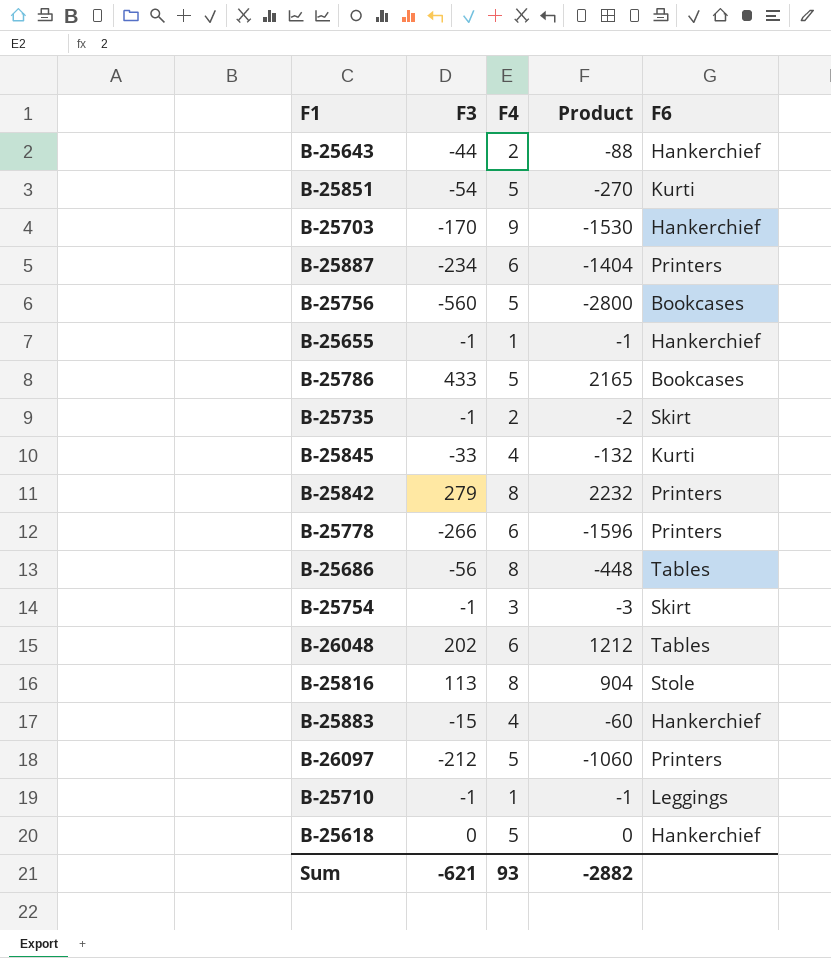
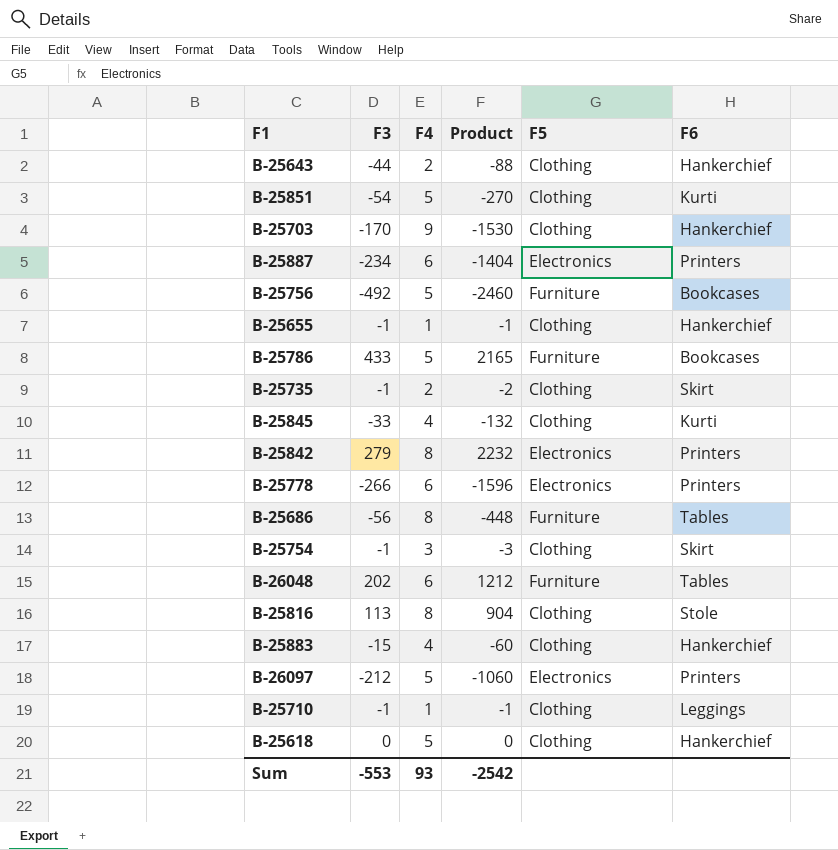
column F5 | position: none -> 5
B-25756 | F3: -560 -> -492
B-25756 | Product: -2800 -> -2460
Sum | F3: -621 -> -553
Sum | Product: -2882 -> -2542

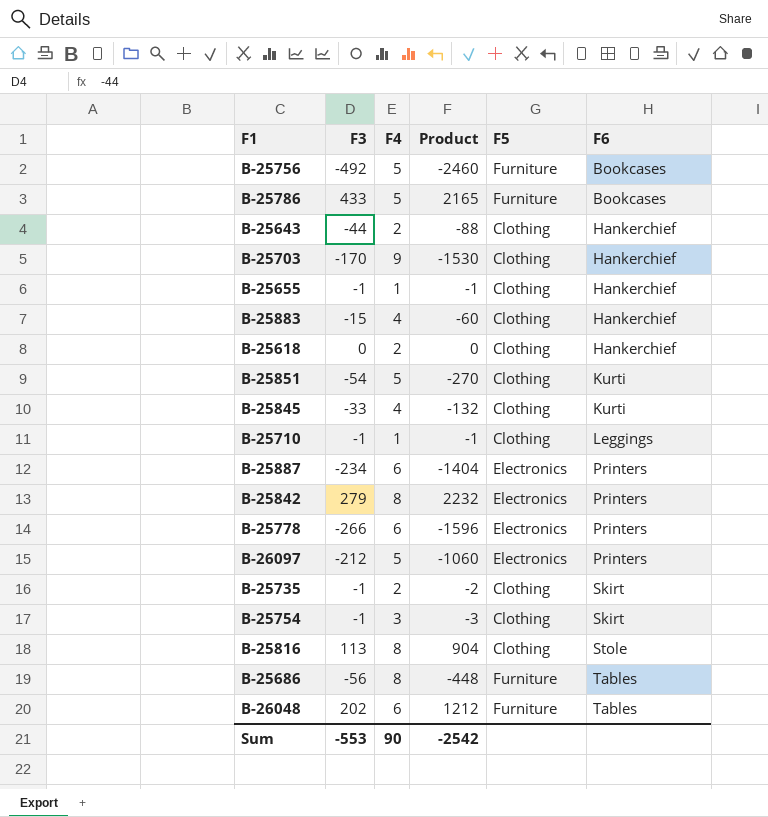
row order: none -> F6 ascending
B-25618 | F4: 5 -> 2
Sum | F4: 93 -> 90

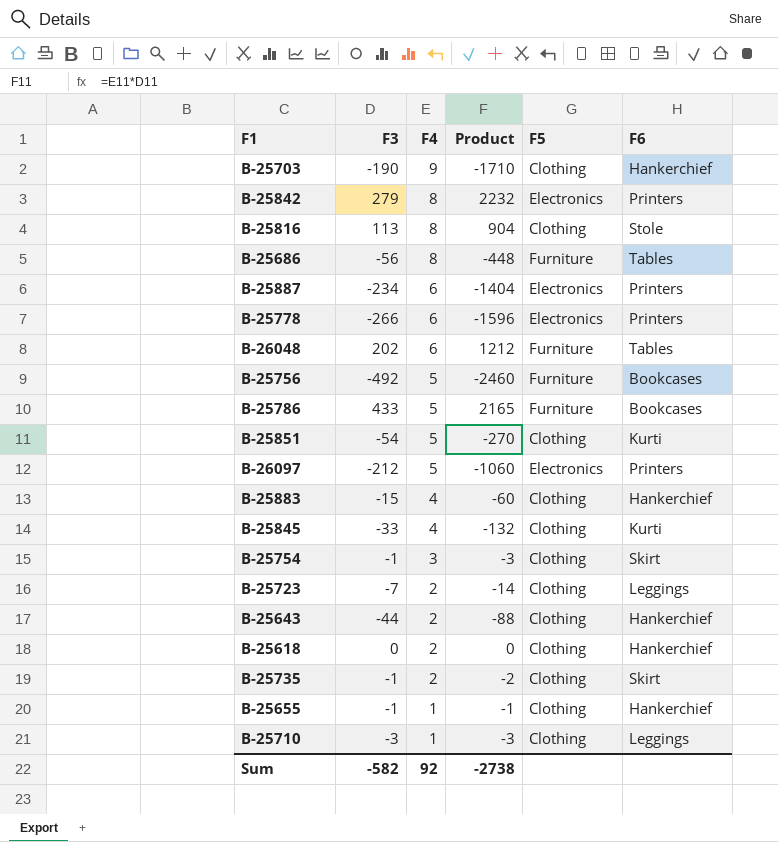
row order: F6 ascending -> F4 descending
B-25703 | F3: -170 -> -190
B-25703 | Product: -1530 -> -1710
row B-25723: none -> -7 | 2 | -14 | Clothing | Leggings
B-25710 | F3: -1 -> -3
B-25710 | Product: -1 -> -3
Sum | F3: -553 -> -582
Sum | F4: 90 -> 92
Sum | Product: -2542 -> -2738

